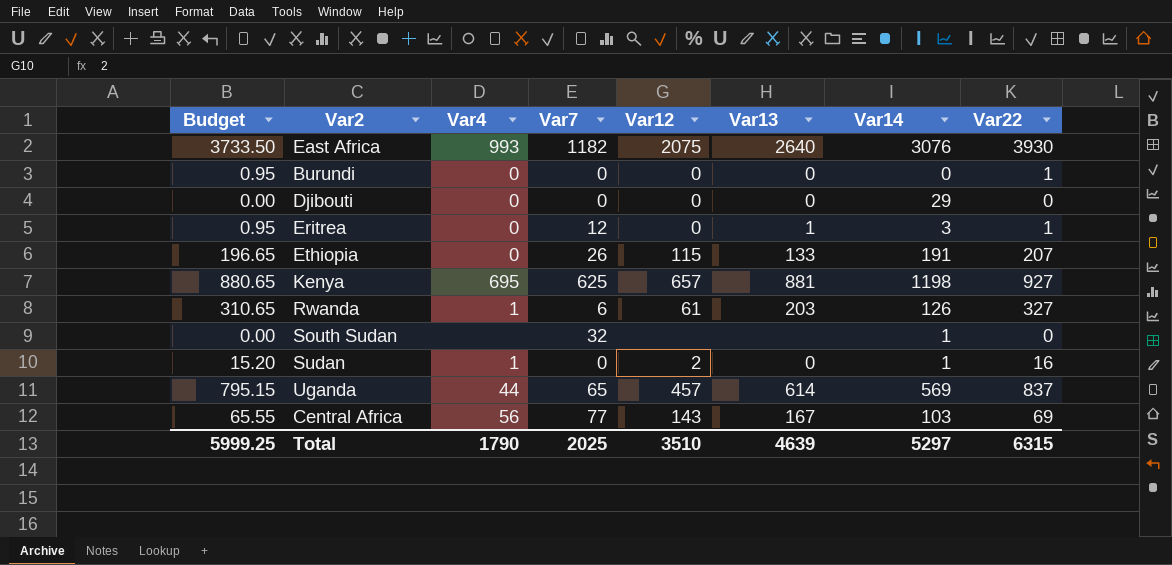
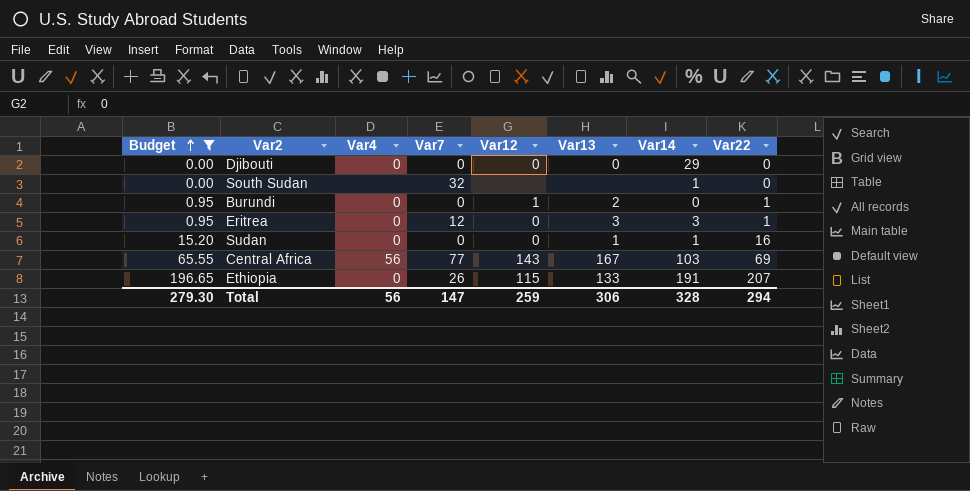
filter: none -> Budget <= 196.65
row order: none -> Budget ascending
Burundi | Var12: 0 -> 1
Burundi | Var13: 0 -> 2
Eritrea | Var13: 1 -> 3
Sudan | Var4: 1 -> 0
Sudan | Var12: 2 -> 0
Sudan | Var13: 0 -> 1
Total | Budget: 5999.25 -> 279.30
Total | Var4: 1790 -> 56
Total | Var7: 2025 -> 147
Total | Var12: 3510 -> 259
Total | Var13: 4639 -> 306
Total | Var14: 5297 -> 328
Total | Var22: 6315 -> 294

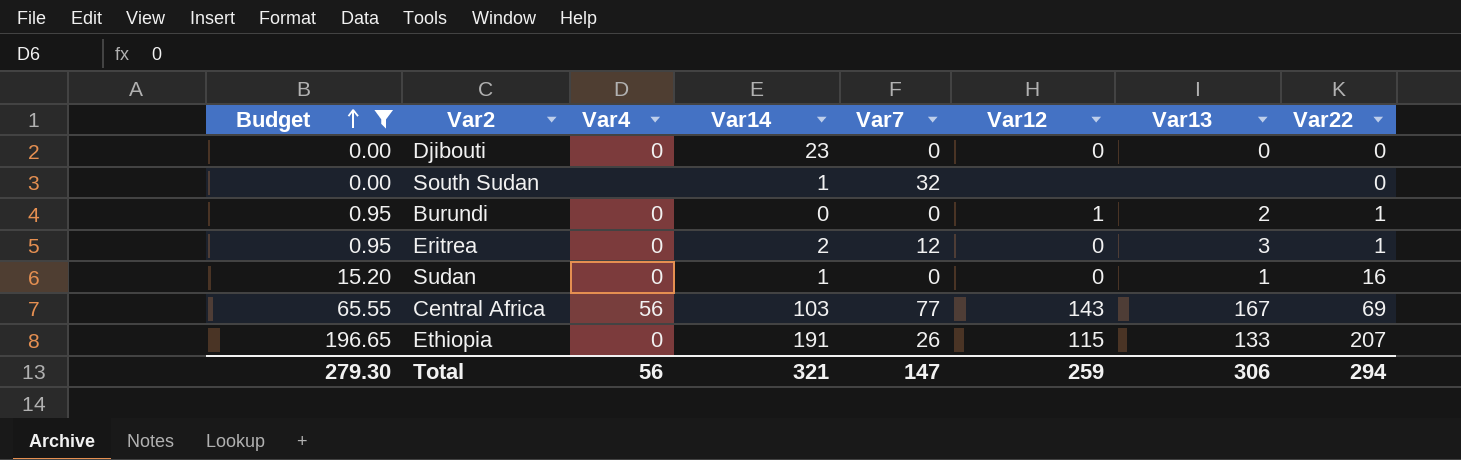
column Var14 | position: 7 -> 4
Djibouti | Var14: 29 -> 23
Eritrea | Var14: 3 -> 2
Total | Var14: 328 -> 321

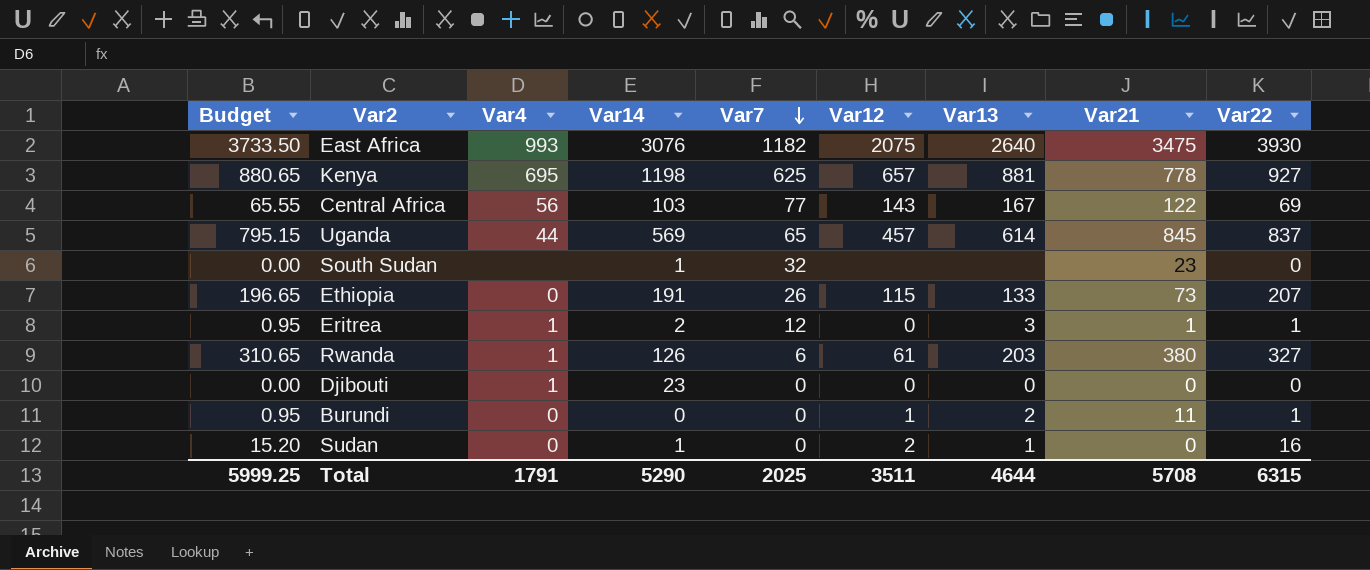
filter: Budget <= 196.65 -> none
row order: Budget ascending -> Var7 descending
column Var21 | position: none -> 8
Eritrea | Var4: 0 -> 1
Djibouti | Var4: 0 -> 1
Sudan | Var12: 0 -> 2
Total | Budget: 279.30 -> 5999.25
Total | Var4: 56 -> 1791
Total | Var14: 321 -> 5290
Total | Var7: 147 -> 2025
Total | Var12: 259 -> 3511
Total | Var13: 306 -> 4644
Total | Var22: 294 -> 6315

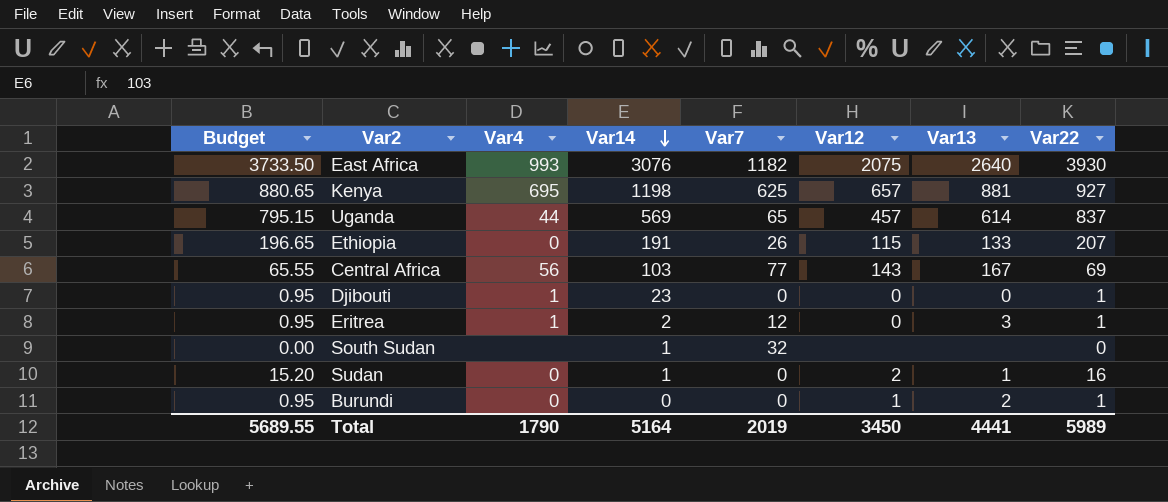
row order: Var7 descending -> Var14 descending
column Var21 | position: 8 -> none
row Rwanda: 310.65 | 1 | 126 | 6 | 61 | 203 | 380 | 327 -> none
Djibouti | Budget: 0.00 -> 0.95
Djibouti | Var22: 0 -> 1
Total | Budget: 5999.25 -> 5689.55
Total | Var4: 1791 -> 1790
Total | Var14: 5290 -> 5164
Total | Var7: 2025 -> 2019
Total | Var12: 3511 -> 3450
Total | Var13: 4644 -> 4441
Total | Var22: 6315 -> 5989

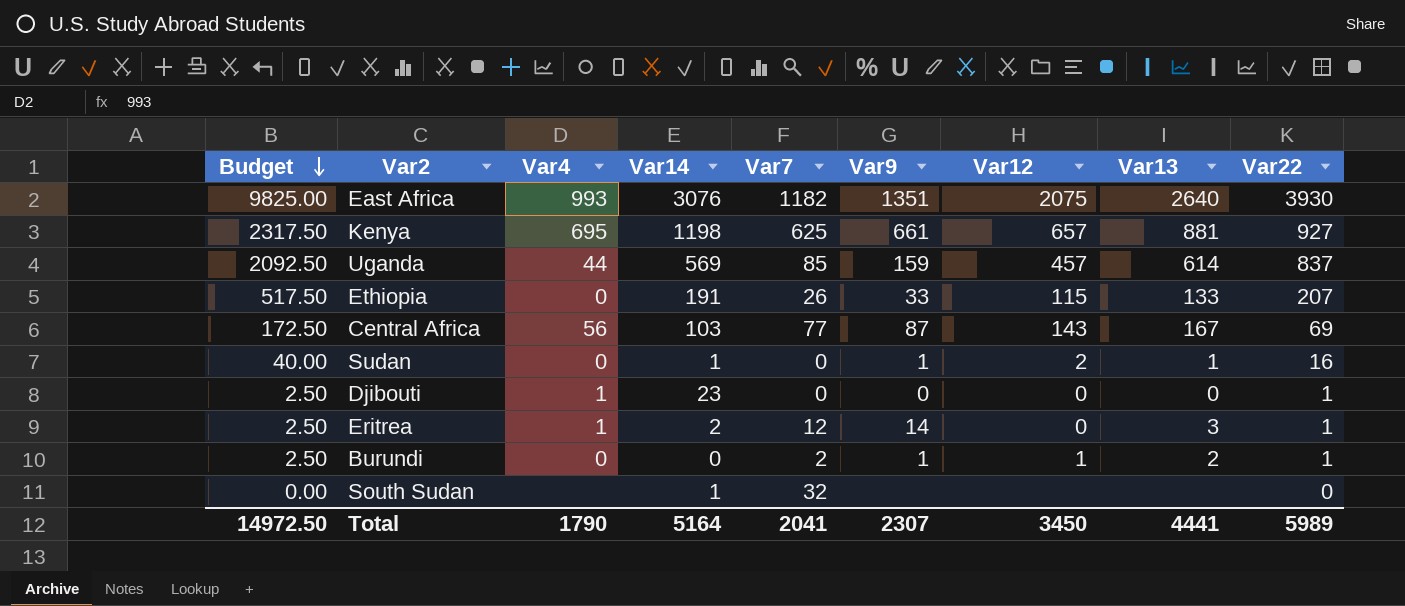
row order: Var14 descending -> Budget descending
column Budget | formula: [Var22] * 0.95 -> [Var22] * 2.5
column Var9 | position: none -> 6
Uganda | Var7: 65 -> 85
Burundi | Var7: 0 -> 2
Total | Budget: 5689.55 -> 14972.50
Total | Var7: 2019 -> 2041

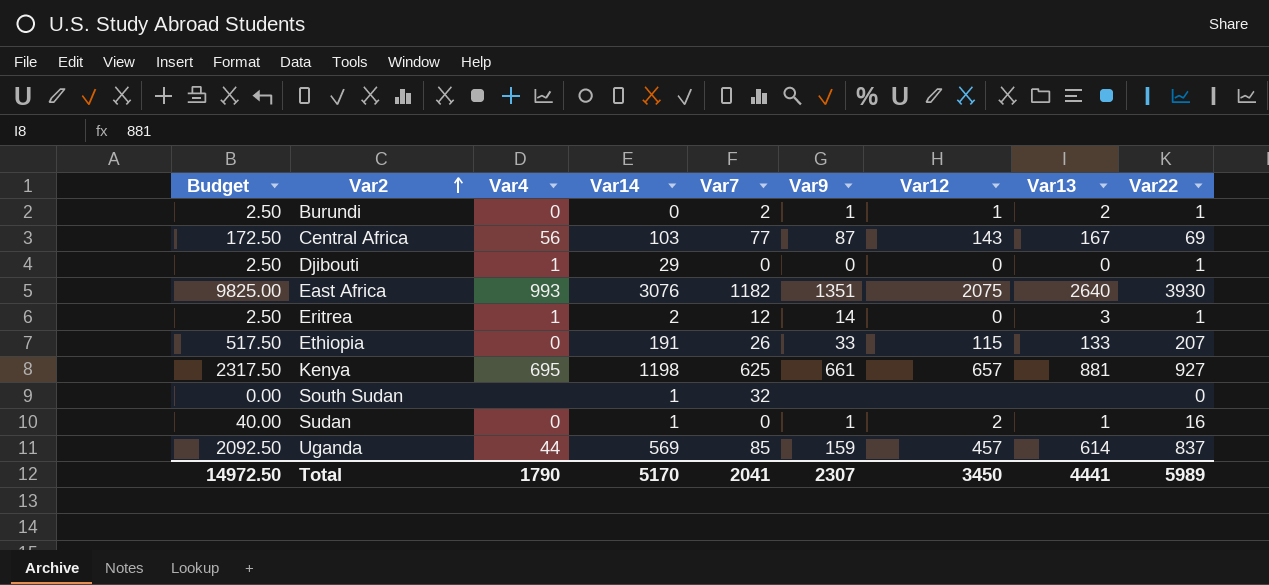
row order: Budget descending -> Var2 ascending
Djibouti | Var14: 23 -> 29
Total | Var14: 5164 -> 5170

